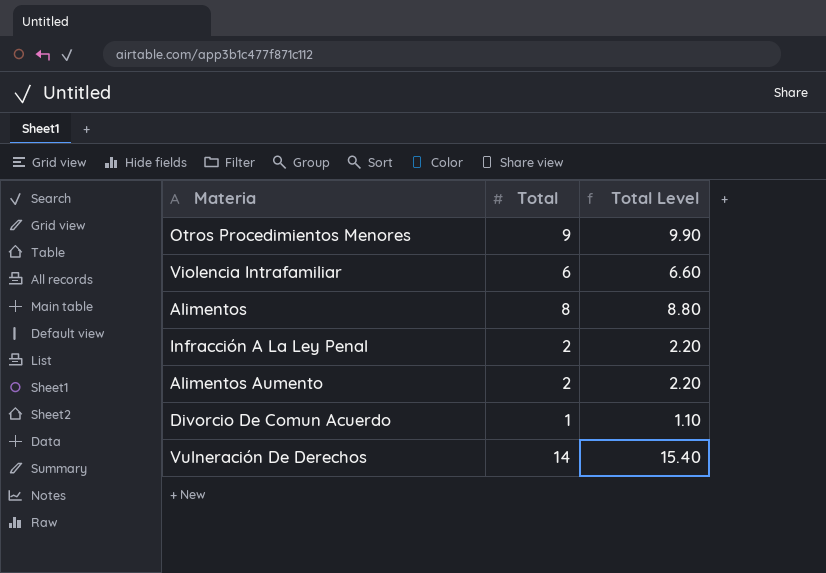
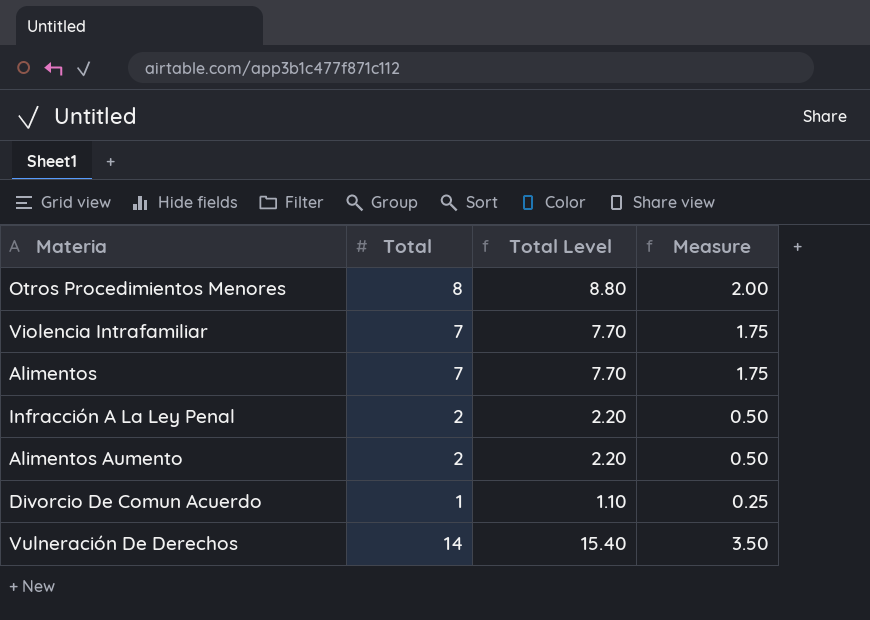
column Measure | formula: none -> [Total] * 0.25
Otros Procedimientos Menores | Total: 9 -> 8
Otros Procedimientos Menores | Total Level: 9.90 -> 8.80
Violencia Intrafamiliar | Total: 6 -> 7
Violencia Intrafamiliar | Total Level: 6.60 -> 7.70
Alimentos | Total: 8 -> 7
Alimentos | Total Level: 8.80 -> 7.70

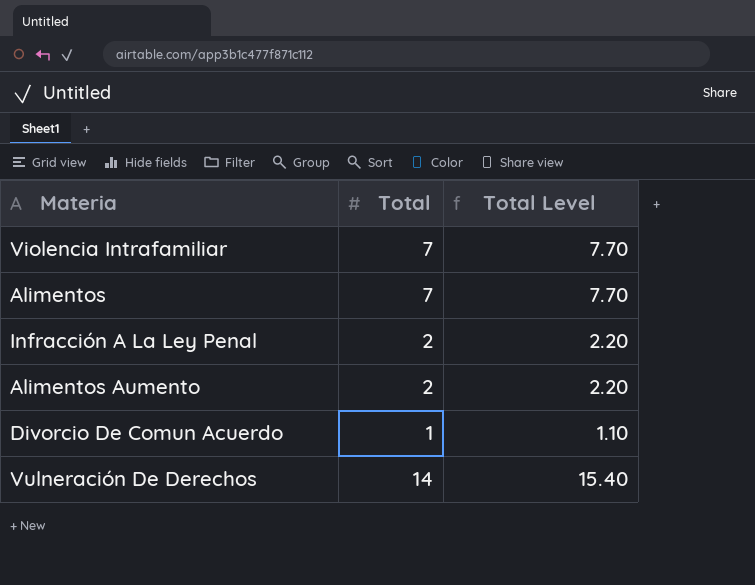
column Measure | formula: [Total] * 0.25 -> none
row Otros Procedimientos Menores: 8 | 8.80 | 2.00 -> none

